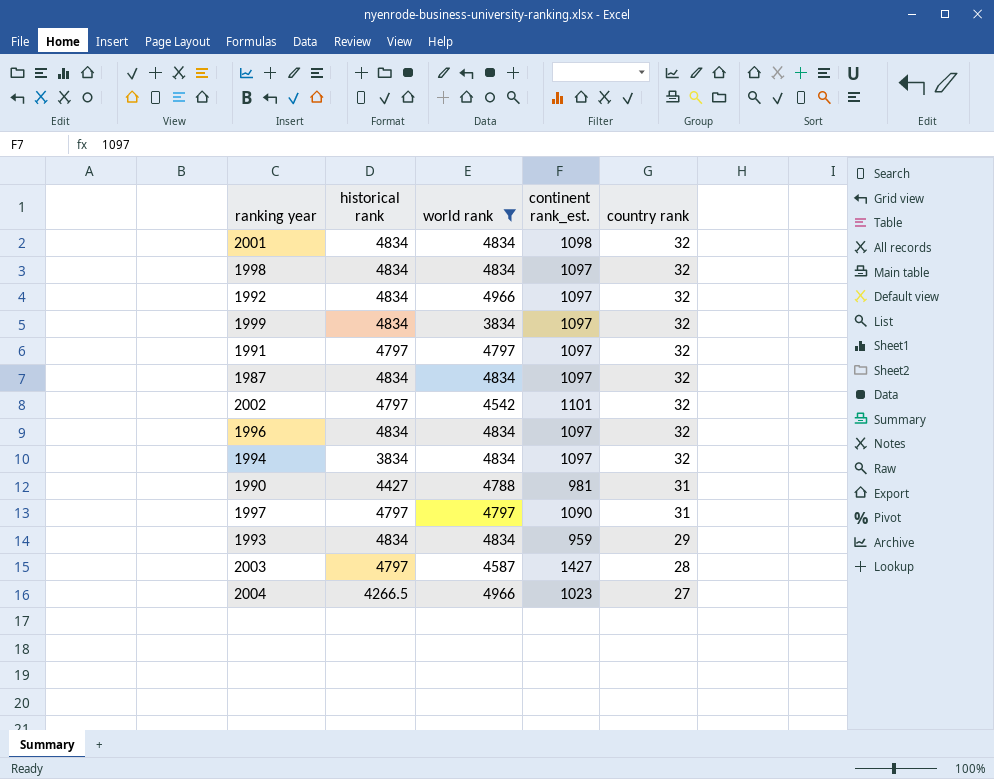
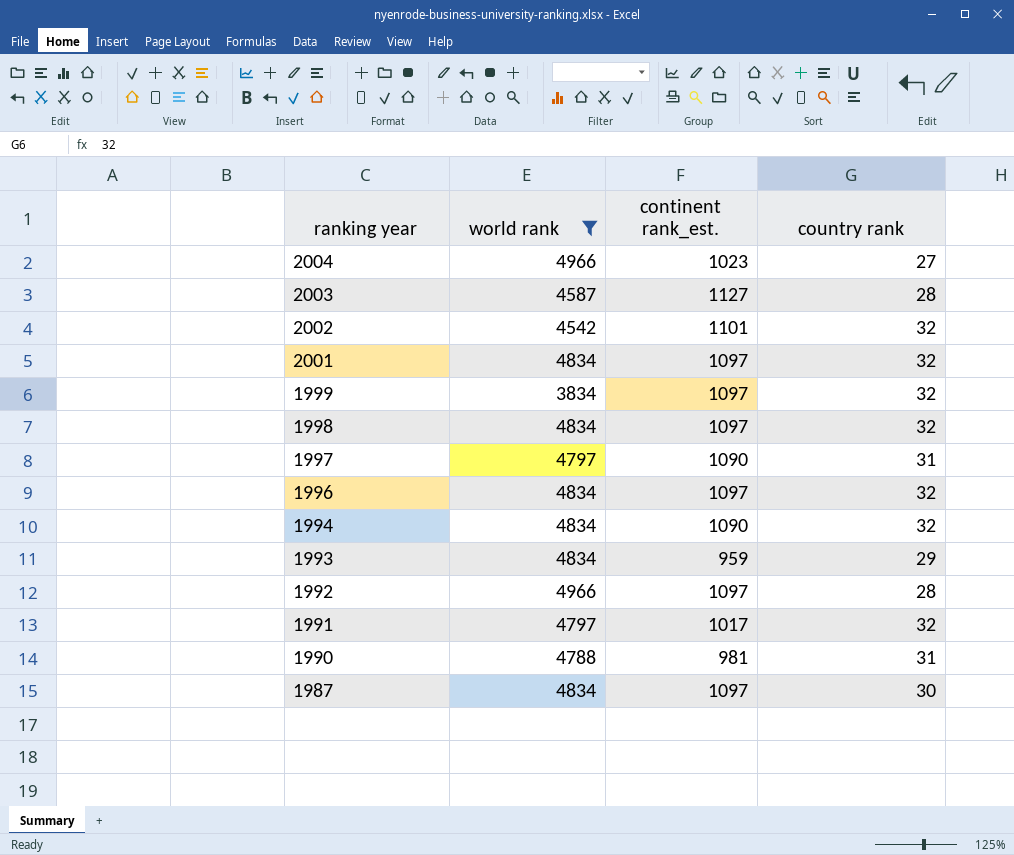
row order: country rank descending -> ranking year descending
column historical rank | position: 2 -> none
2003 | continent rank_est.: 1427 -> 1127
2001 | continent rank_est.: 1098 -> 1097
1994 | continent rank_est.: 1097 -> 1090
1992 | country rank: 32 -> 28
1991 | continent rank_est.: 1097 -> 1017
1987 | country rank: 32 -> 30

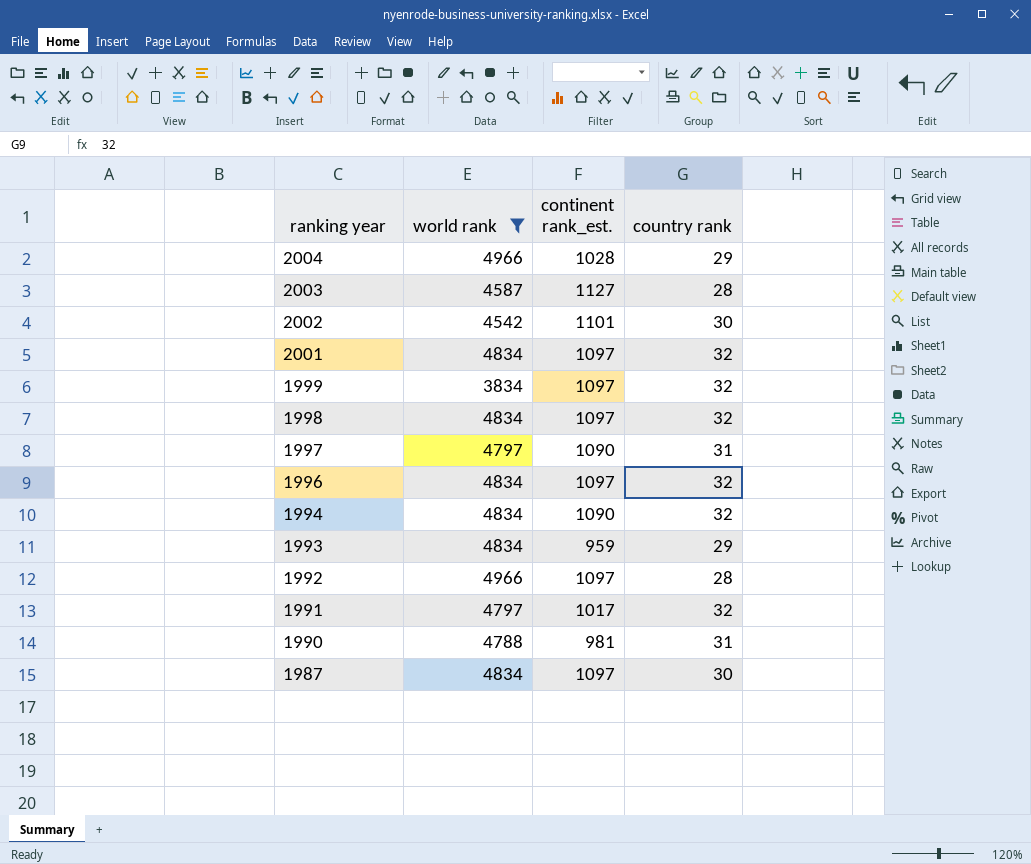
2004 | continent rank_est.: 1023 -> 1028
2004 | country rank: 27 -> 29
2002 | country rank: 32 -> 30

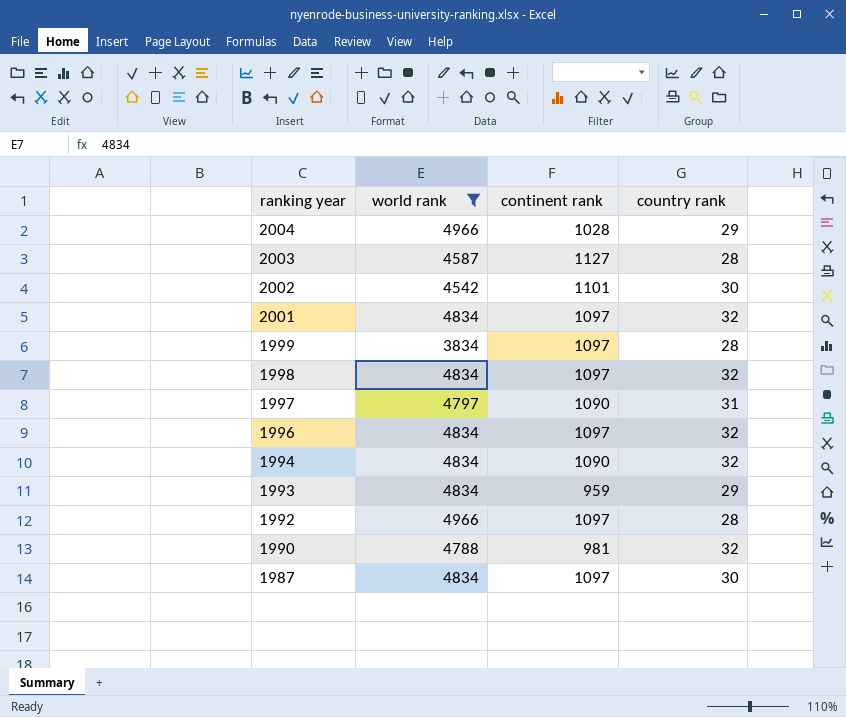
column name: continent rank_est. -> continent rank
row 1991: 4797 | 1017 | 32 -> none
1999 | country rank: 32 -> 28
1990 | country rank: 31 -> 32

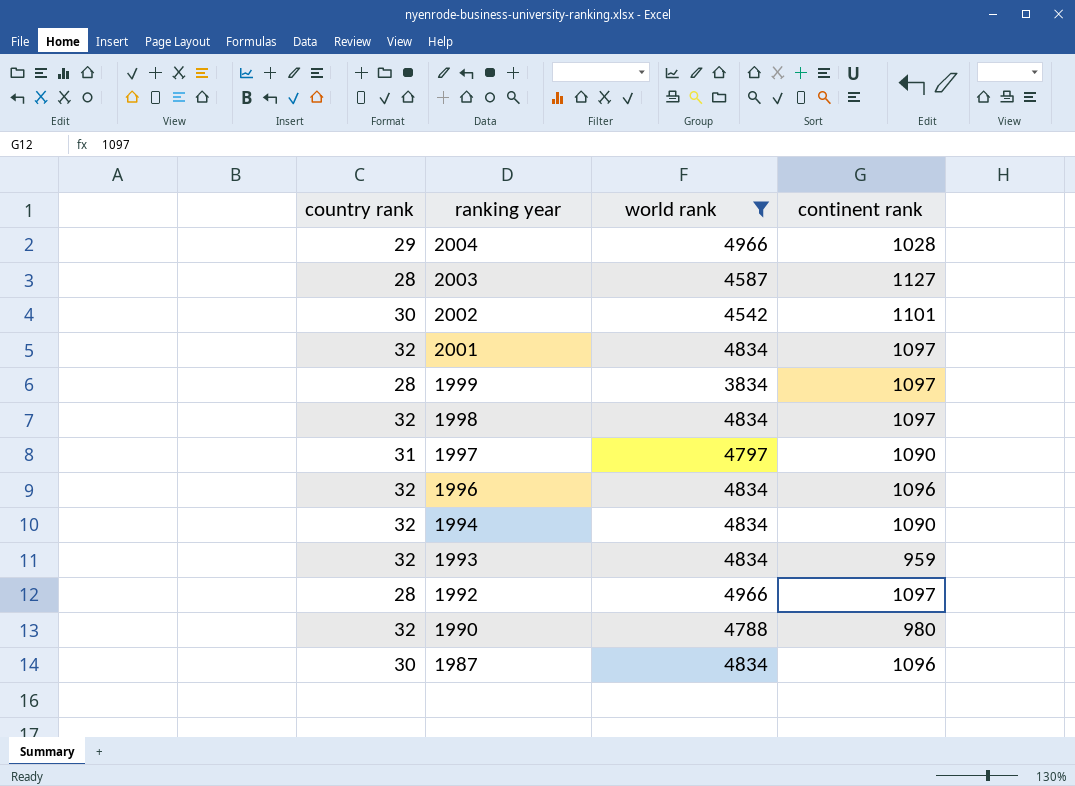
column country rank | position: 4 -> 1
1996 | continent rank: 1097 -> 1096
1993 | country rank: 29 -> 32
1990 | continent rank: 981 -> 980
1987 | continent rank: 1097 -> 1096

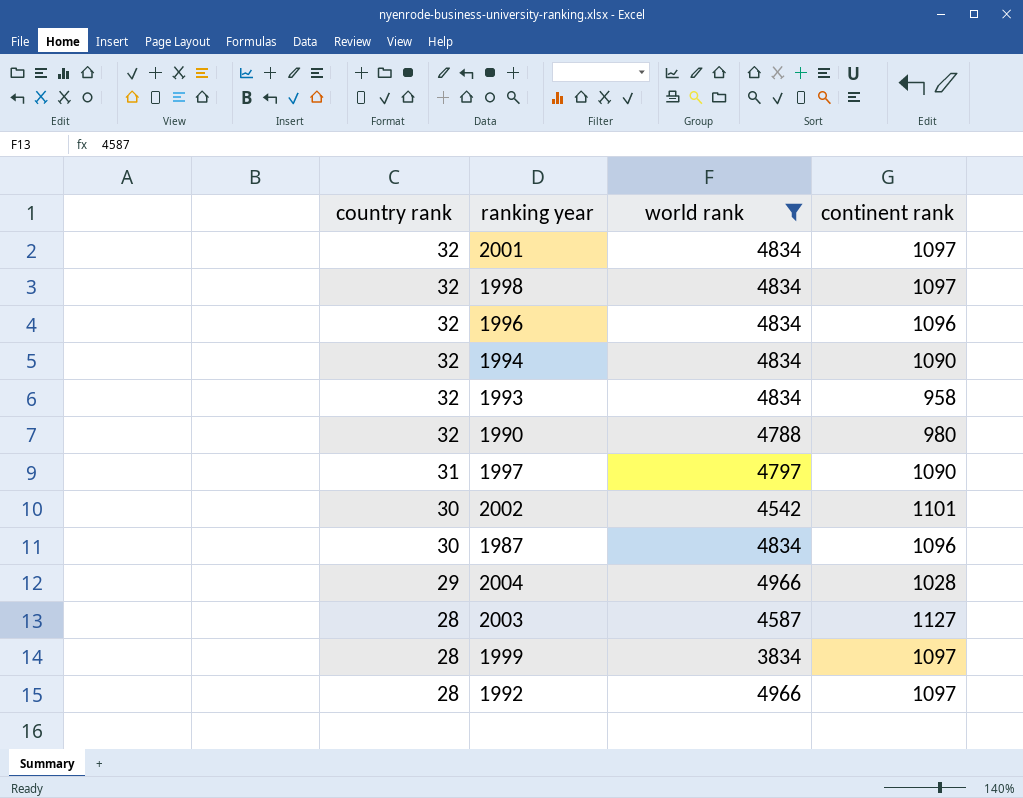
row order: ranking year descending -> country rank descending
1993 | continent rank: 959 -> 958

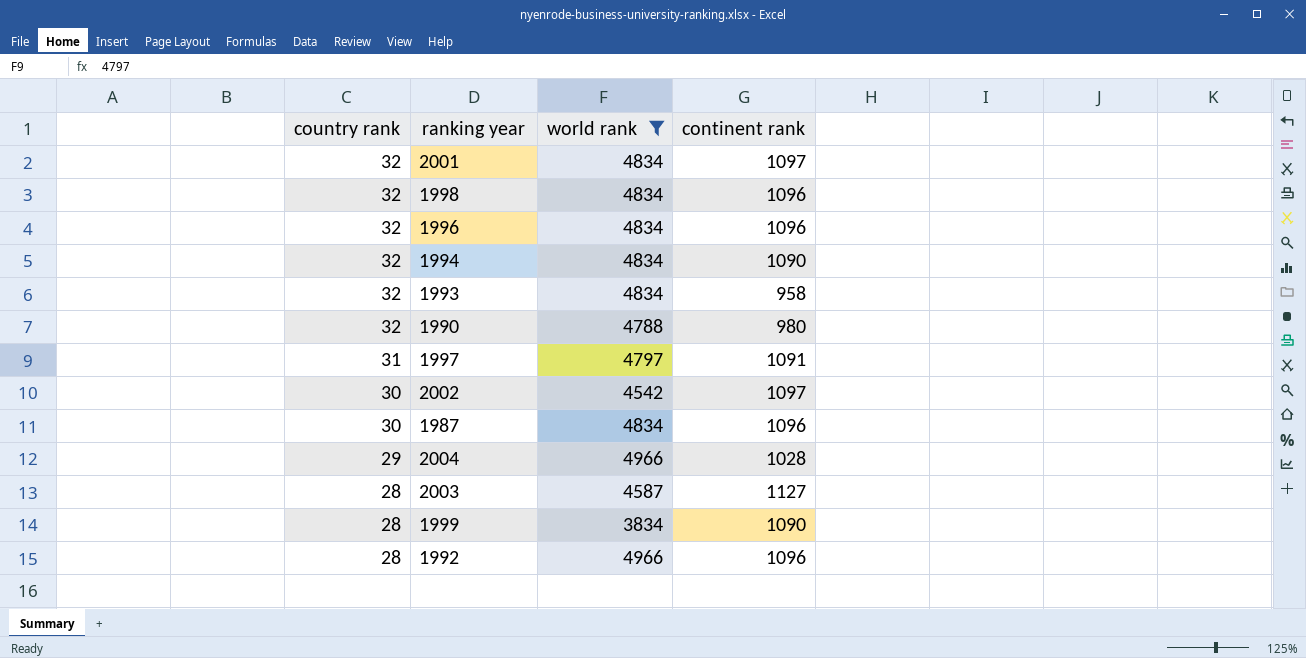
1998 | continent rank: 1097 -> 1096
1997 | continent rank: 1090 -> 1091
2002 | continent rank: 1101 -> 1097
1999 | continent rank: 1097 -> 1090
1992 | continent rank: 1097 -> 1096

